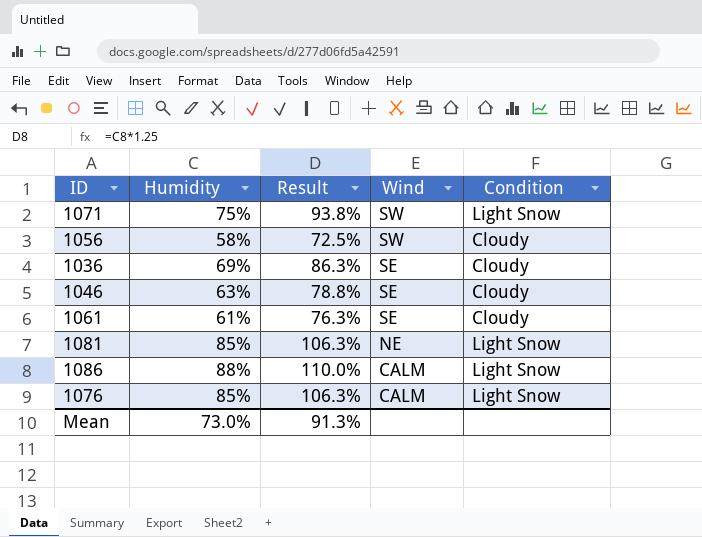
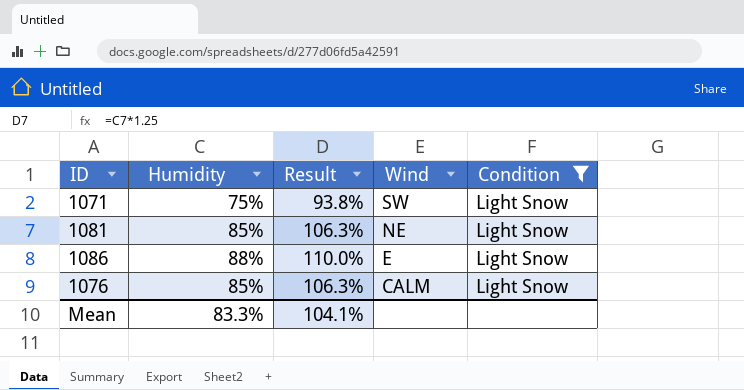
filter: none -> Condition = Light Snow
1086 | Wind: CALM -> E
Mean | Humidity: 73.0% -> 83.3%
Mean | Result: 91.3% -> 104.1%

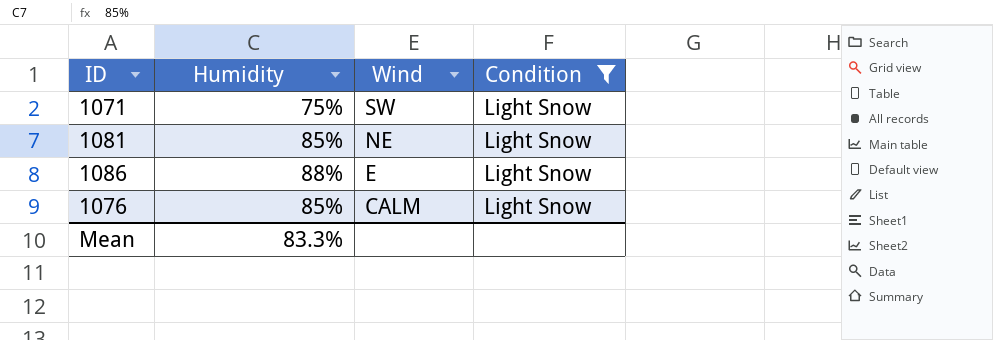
column Result | formula: [Humidity] * 1.25 -> none

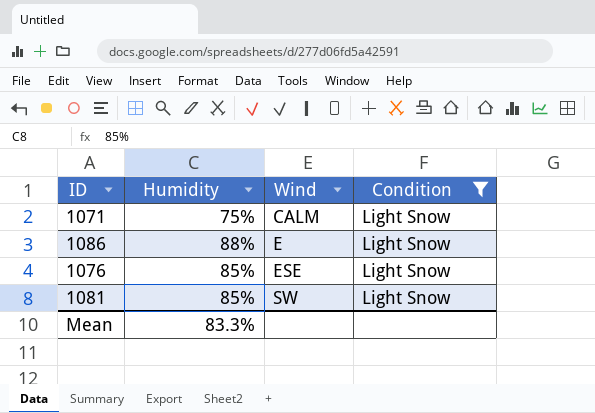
row order: Wind descending -> Wind ascending
1071 | Wind: SW -> CALM
1076 | Wind: CALM -> ESE
1081 | Wind: NE -> SW

